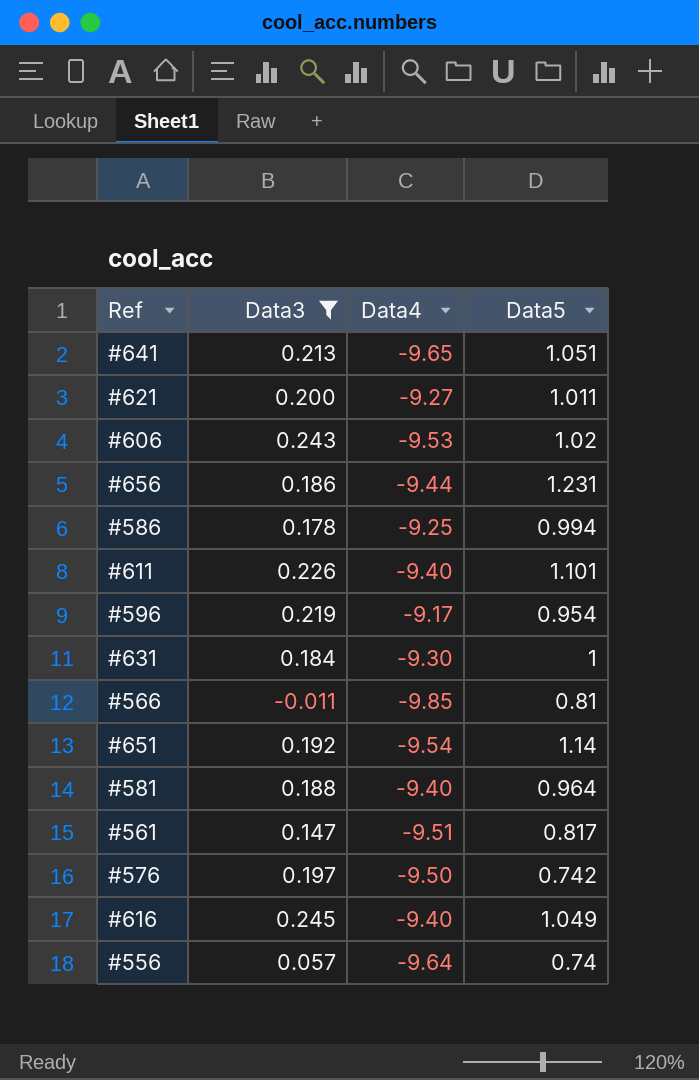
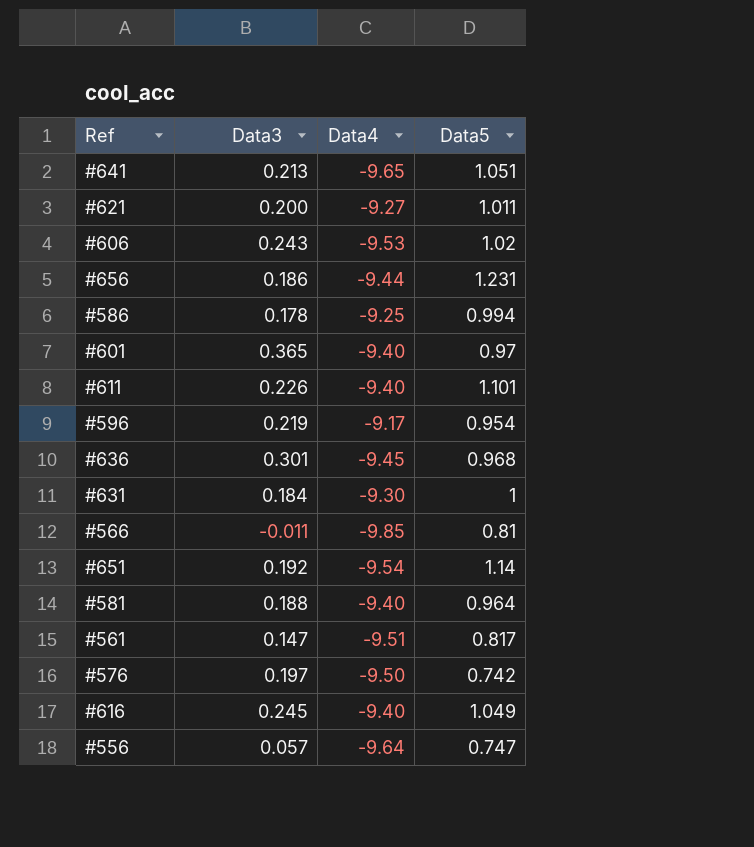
filter: Data3 <= 0.245 -> none
#556 | Data5: 0.74 -> 0.747

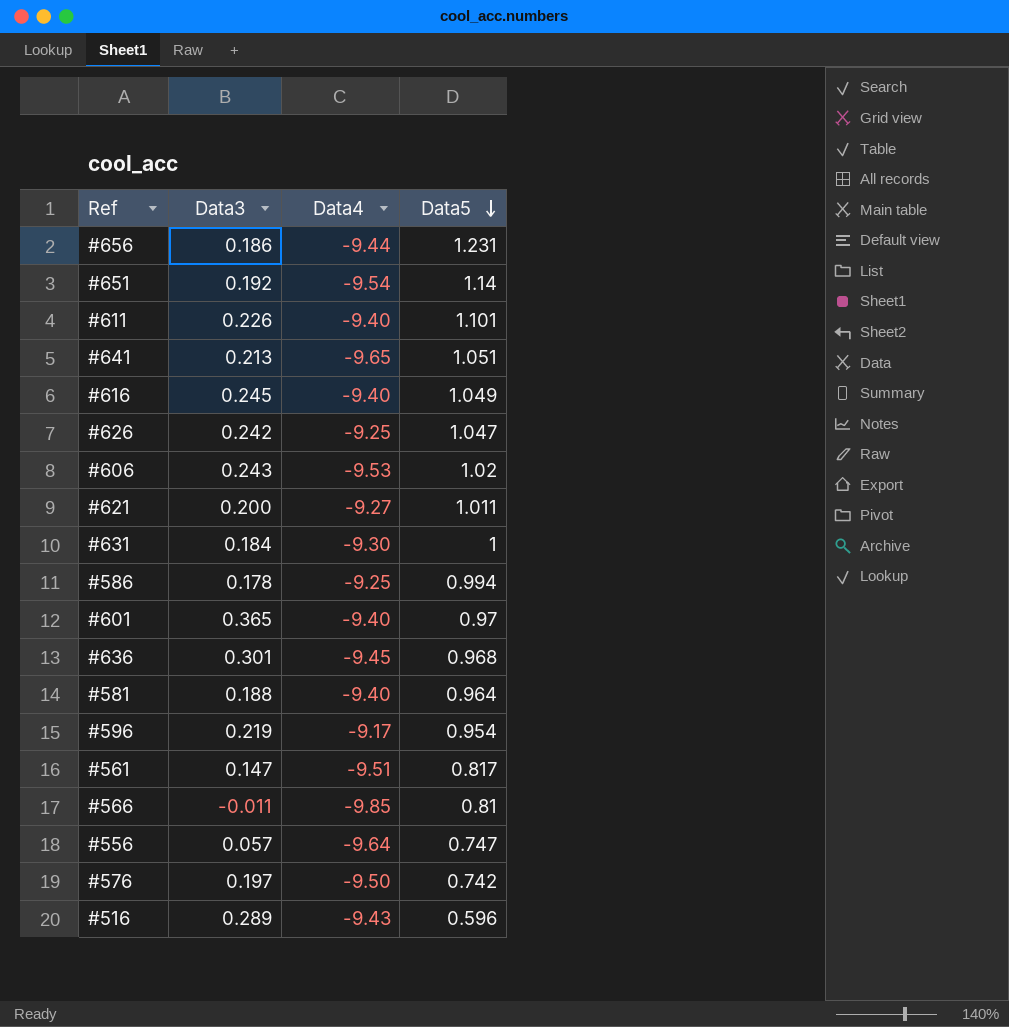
row order: none -> Data5 descending
row #626: none -> 0.242 | -9.25 | 1.047
row #516: none -> 0.289 | -9.43 | 0.596

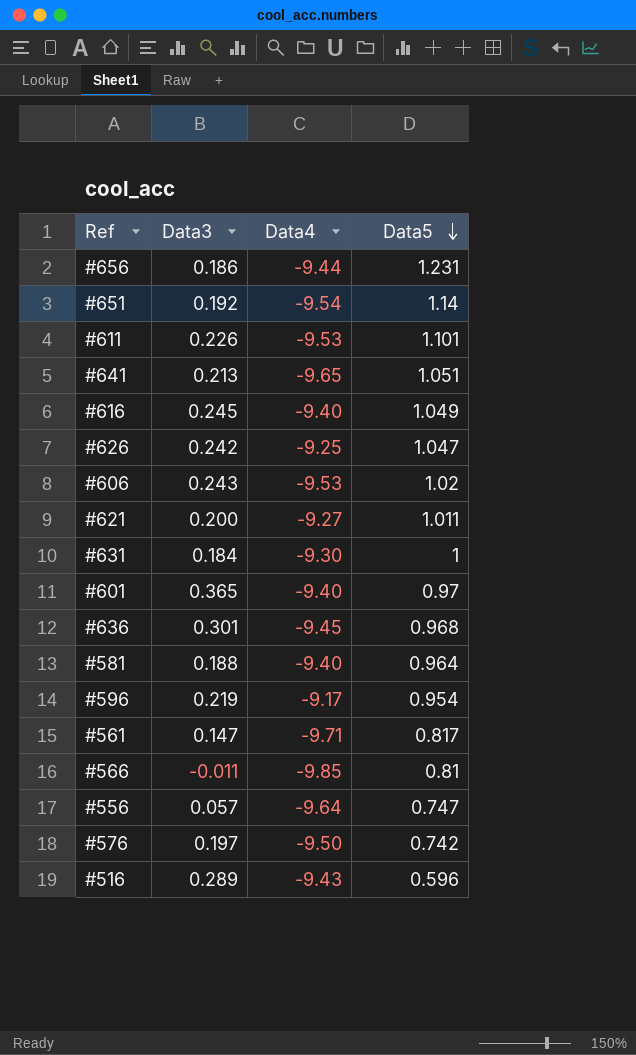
row #586: 0.178 | -9.25 | 0.994 -> none
#611 | Data4: -9.40 -> -9.53
#561 | Data4: -9.51 -> -9.71

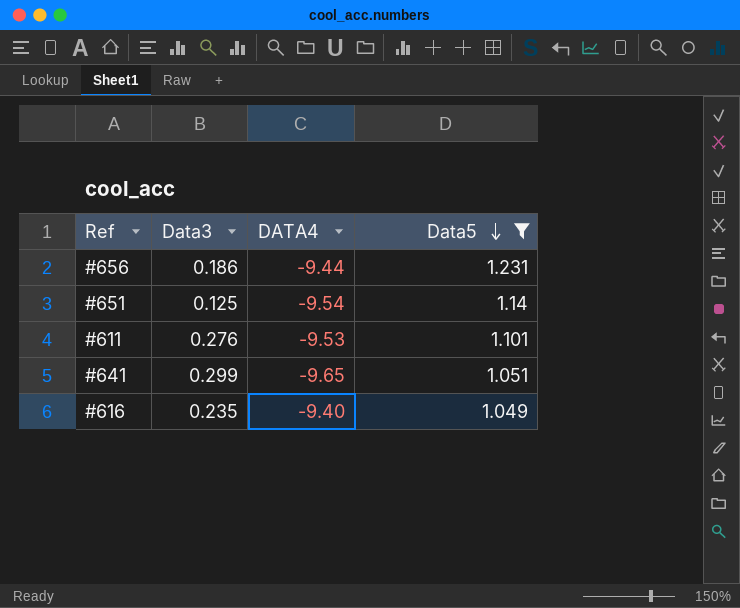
filter: none -> Data5 >= 1.049
column name: Data4 -> DATA4
#651 | Data3: 0.192 -> 0.125
#611 | Data3: 0.226 -> 0.276
#641 | Data3: 0.213 -> 0.299
#616 | Data3: 0.245 -> 0.235

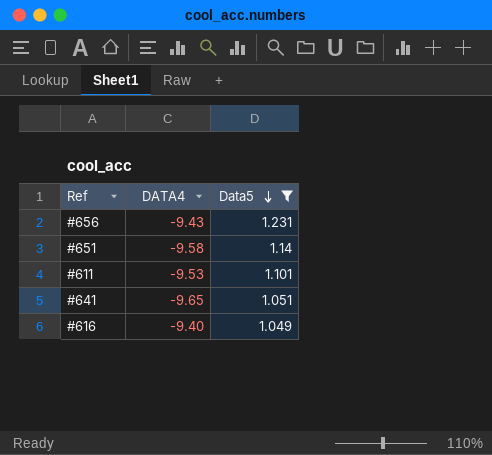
column Data3 | position: 2 -> none
#656 | DATA4: -9.44 -> -9.43
#651 | DATA4: -9.54 -> -9.58

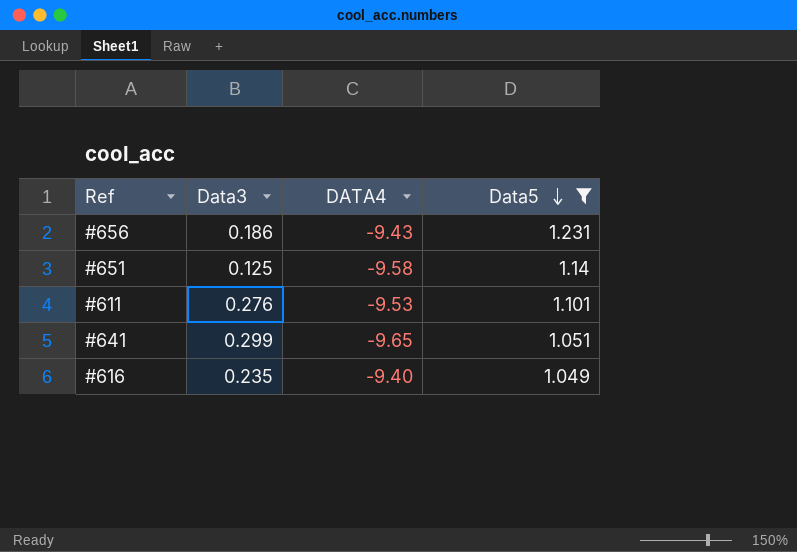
column Data3 | position: none -> 2

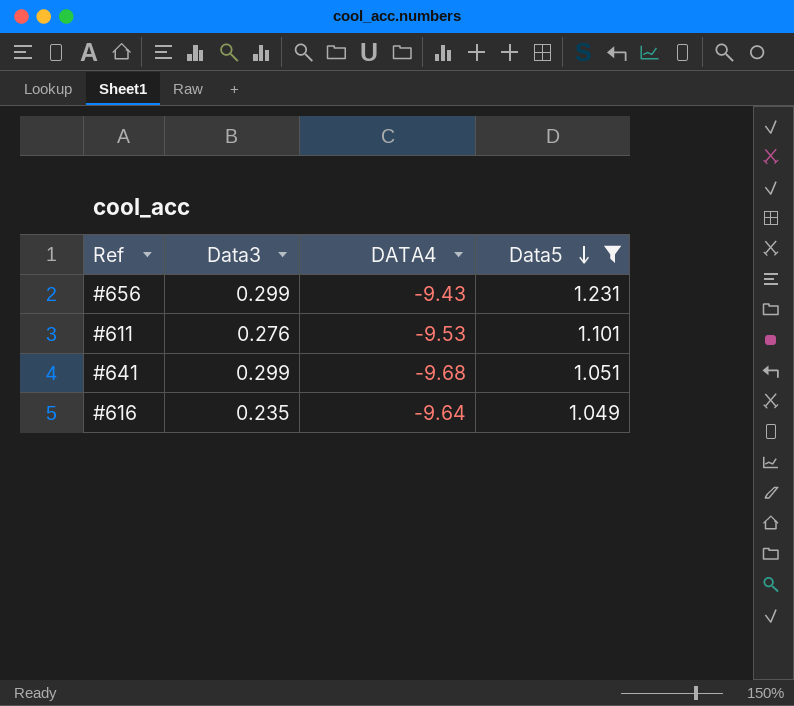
row #651: 0.125 | -9.58 | 1.14 -> none
#656 | Data3: 0.186 -> 0.299
#641 | DATA4: -9.65 -> -9.68
#616 | DATA4: -9.40 -> -9.64

